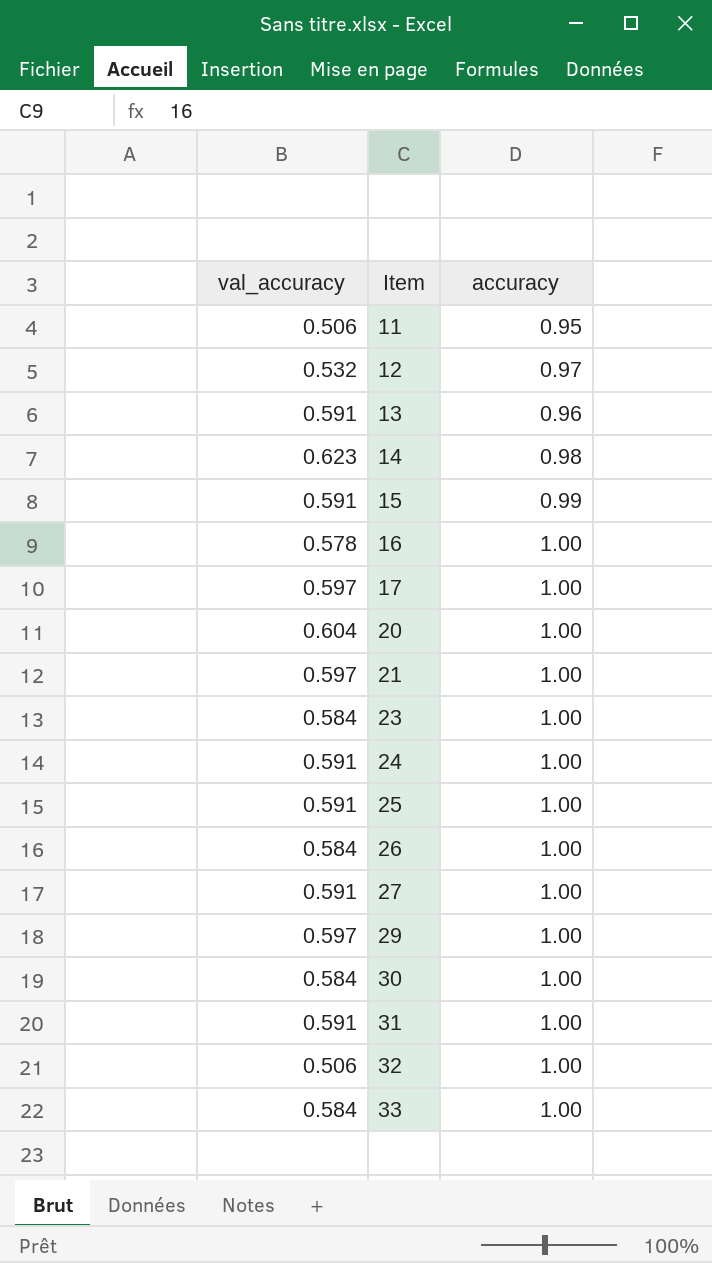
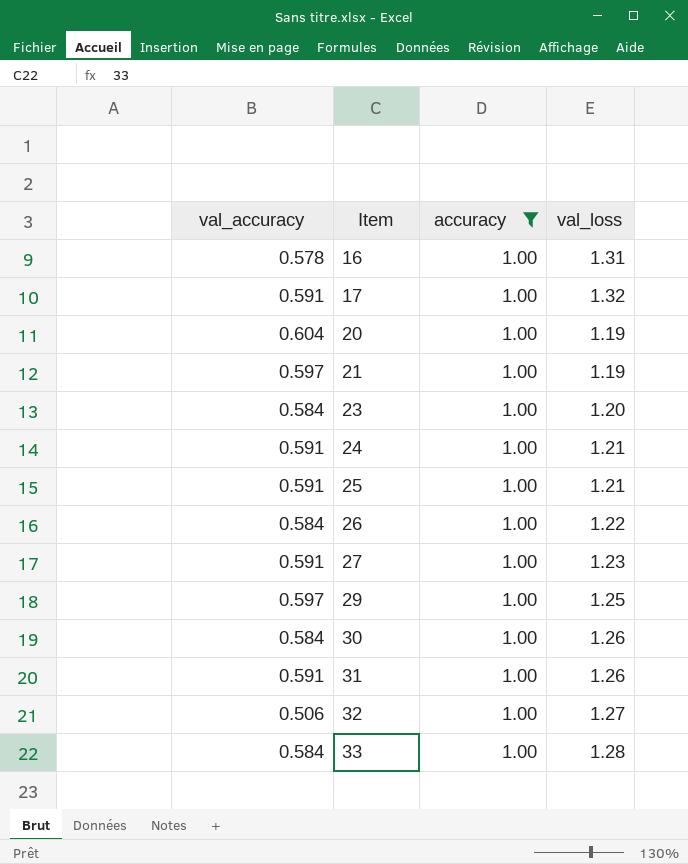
filter: none -> accuracy = 1.00
column val_loss | position: none -> 4
17 | val_accuracy: 0.597 -> 0.591

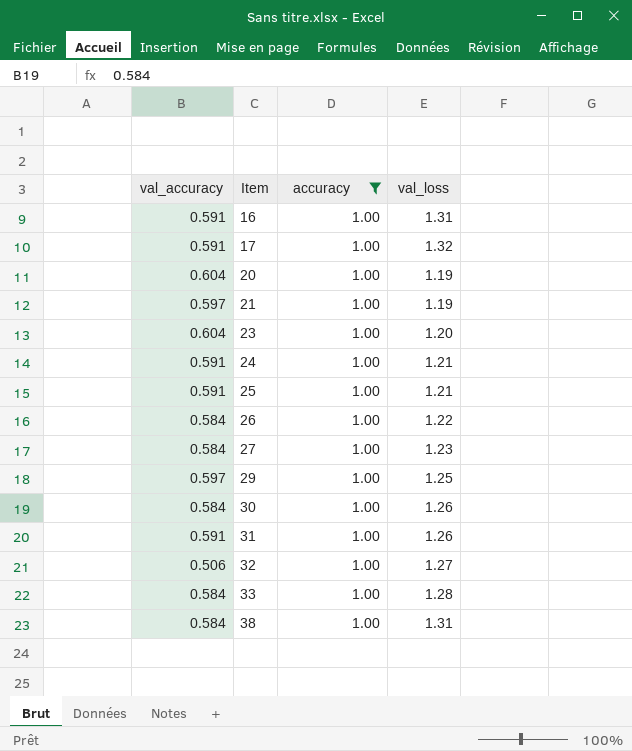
16 | val_accuracy: 0.578 -> 0.591
23 | val_accuracy: 0.584 -> 0.604
27 | val_accuracy: 0.591 -> 0.584
row 38: none -> 0.584 | 1.00 | 1.31

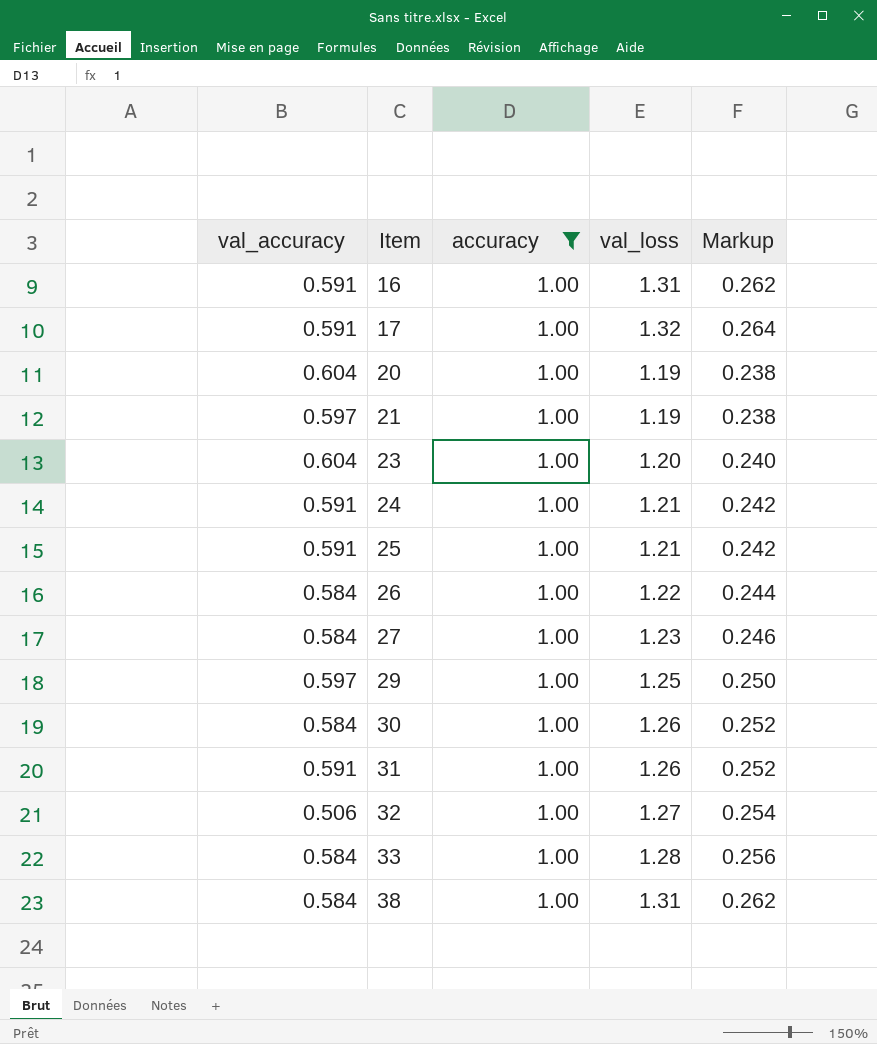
column Markup | formula: none -> [val_loss] * 0.2

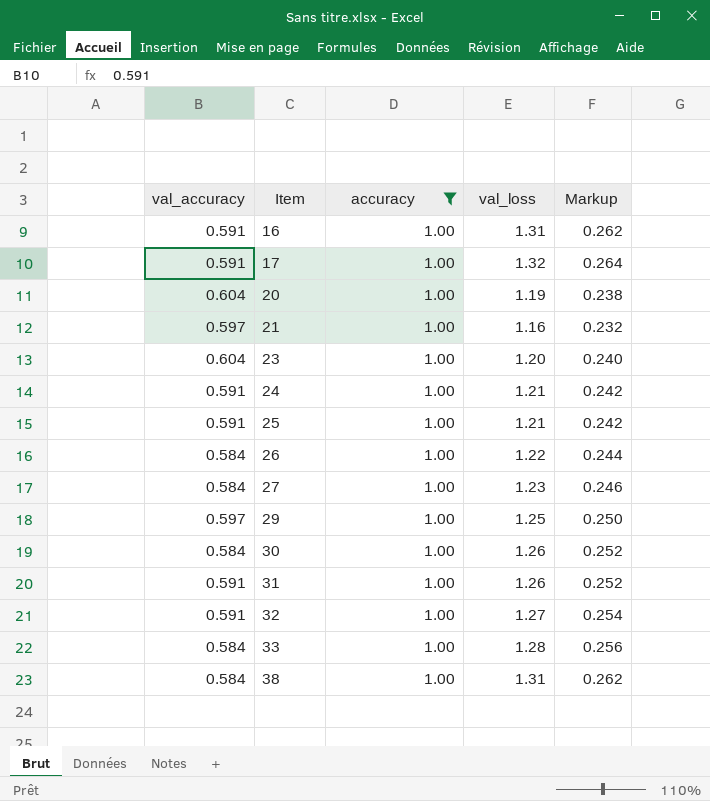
21 | val_loss: 1.19 -> 1.16
21 | Markup: 0.238 -> 0.232
32 | val_accuracy: 0.506 -> 0.591

